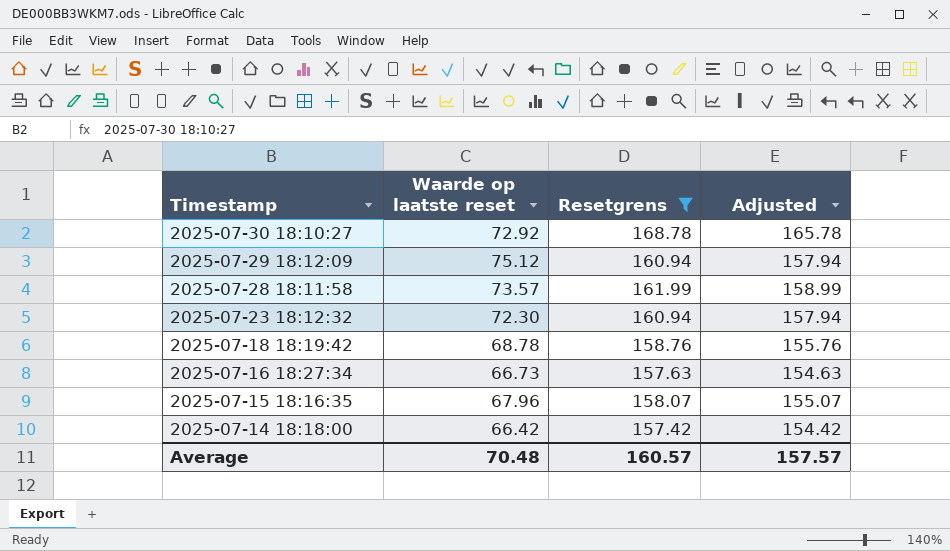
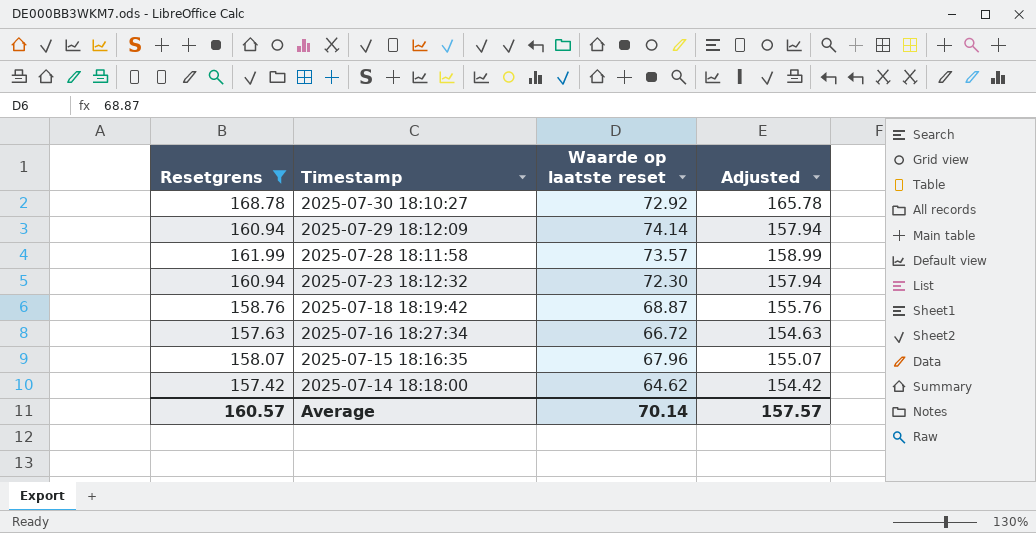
column Resetgrens | position: 3 -> 1
2025-07-29 18:12:09 | Waarde op laatste reset: 75.12 -> 74.14
2025-07-18 18:19:42 | Waarde op laatste reset: 68.78 -> 68.87
2025-07-16 18:27:34 | Waarde op laatste reset: 66.73 -> 66.72
2025-07-14 18:18:00 | Waarde op laatste reset: 66.42 -> 64.62
Average | Waarde op laatste reset: 70.48 -> 70.14

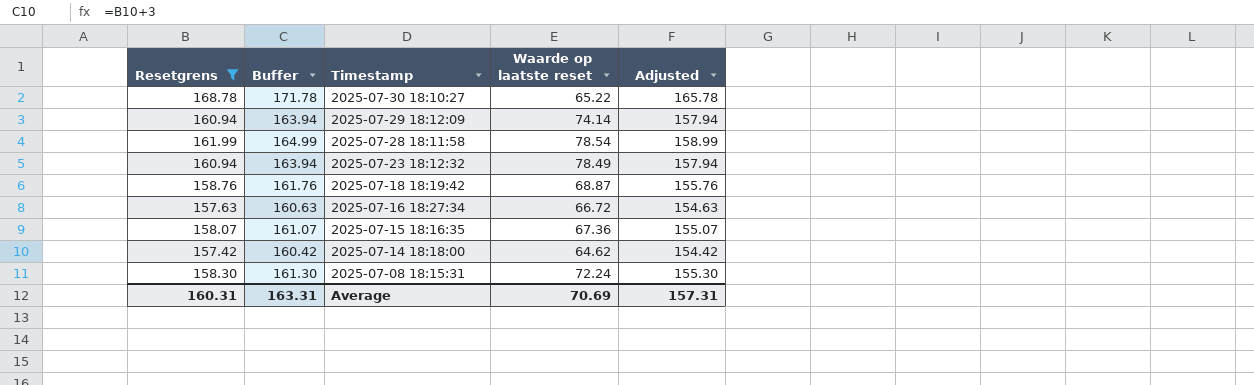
column Buffer | formula: none -> [Resetgrens] + 3
2025-07-30 18:10:27 | Waarde op laatste reset: 72.92 -> 65.22
2025-07-28 18:11:58 | Waarde op laatste reset: 73.57 -> 78.54
2025-07-23 18:12:32 | Waarde op laatste reset: 72.30 -> 78.49
2025-07-15 18:16:35 | Waarde op laatste reset: 67.96 -> 67.36
row 2025-07-08 18:15:31: none -> 158.30 | 161.30 | 72.24 | 155.30
Average | Resetgrens: 160.57 -> 160.31
Average | Waarde op laatste reset: 70.14 -> 70.69
Average | Adjusted: 157.57 -> 157.31

